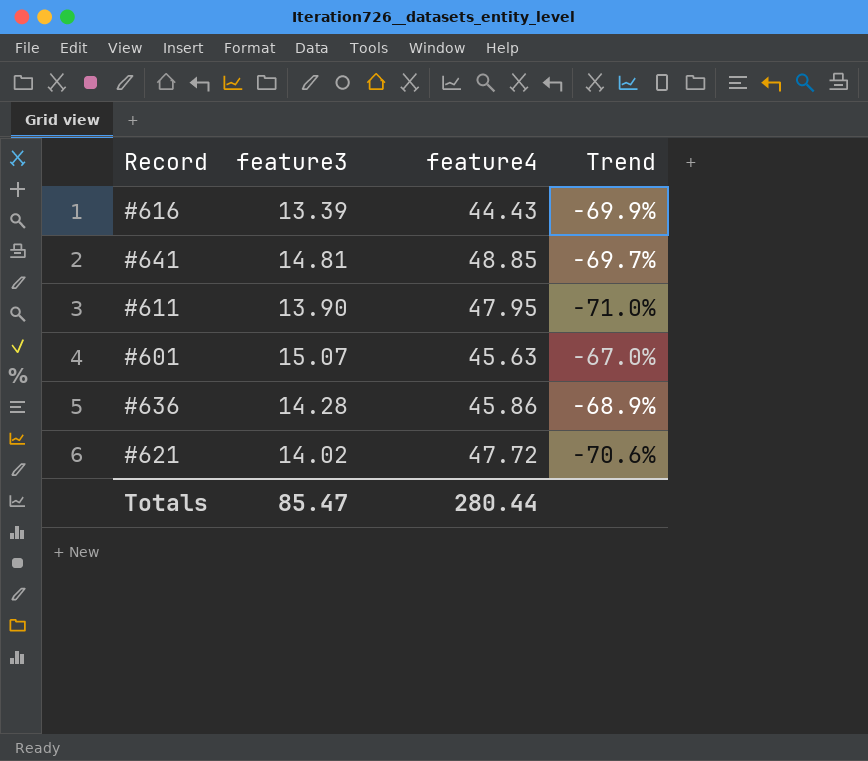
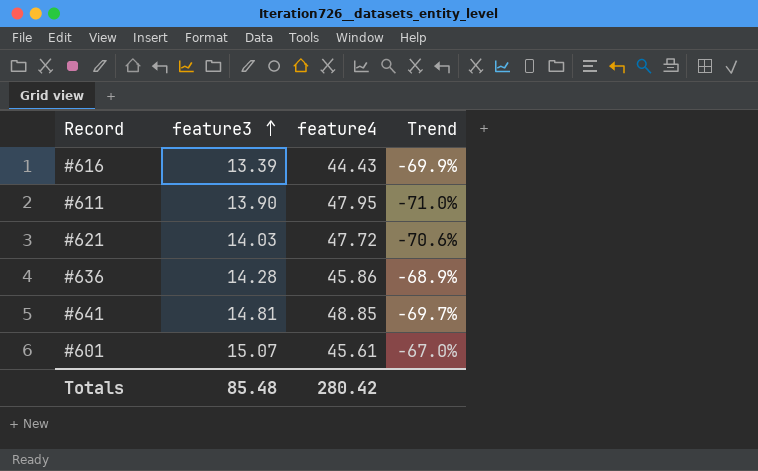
row order: none -> feature3 ascending
#621 | feature3: 14.02 -> 14.03
#601 | feature4: 45.63 -> 45.61
Totals | feature3: 85.47 -> 85.48
Totals | feature4: 280.44 -> 280.42

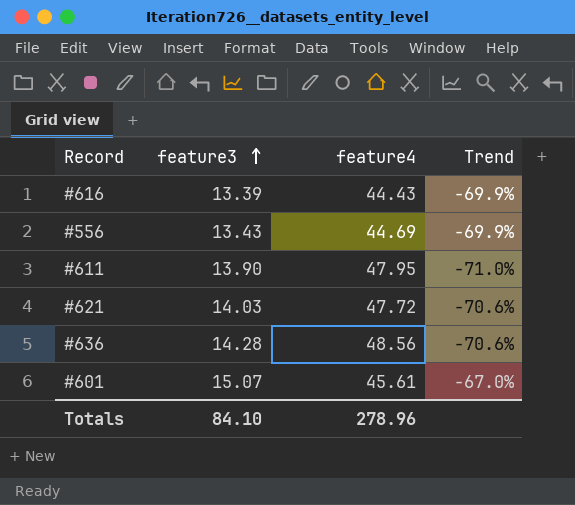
row #641: 14.81 | 48.85 | -69.7% -> none
row #556: none -> 13.43 | 44.69 | -69.9%
#636 | feature4: 45.86 -> 48.56
#636 | Trend: -68.9% -> -70.6%
Totals | feature3: 85.48 -> 84.10
Totals | feature4: 280.42 -> 278.96

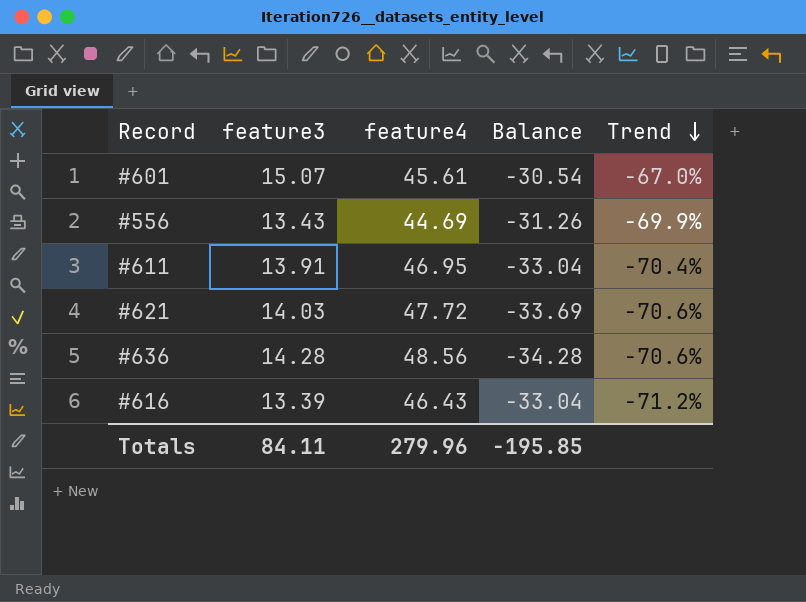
row order: feature3 ascending -> Trend descending
column Balance | formula: none -> [feature3] - [feature4]
#611 | feature3: 13.90 -> 13.91
#611 | feature4: 47.95 -> 46.95
#611 | Trend: -71.0% -> -70.4%
#616 | feature4: 44.43 -> 46.43
#616 | Trend: -69.9% -> -71.2%
Totals | feature3: 84.10 -> 84.11
Totals | feature4: 278.96 -> 279.96

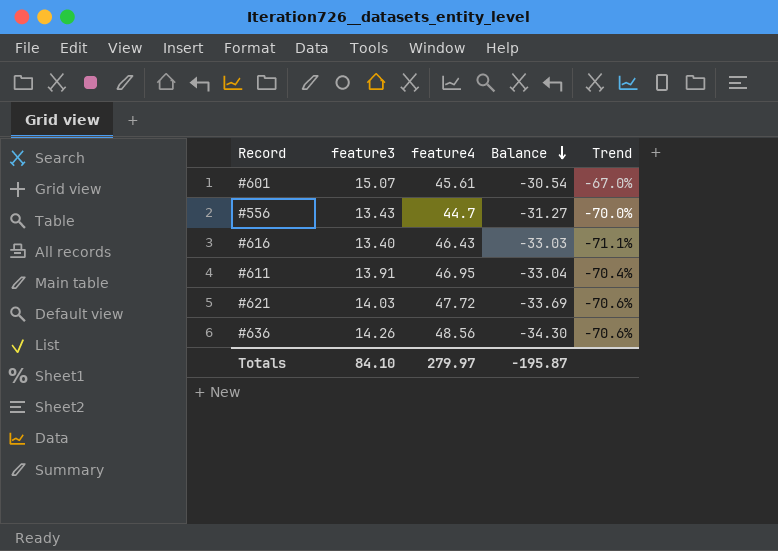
row order: Trend descending -> Balance descending
#556 | feature4: 44.69 -> 44.7
#556 | Balance: -31.26 -> -31.27
#556 | Trend: -69.9% -> -70.0%
#616 | feature3: 13.39 -> 13.40
#616 | Balance: -33.04 -> -33.03
#616 | Trend: -71.2% -> -71.1%
#636 | feature3: 14.28 -> 14.26
#636 | Balance: -34.28 -> -34.30
Totals | feature3: 84.11 -> 84.10
Totals | feature4: 279.96 -> 279.97
Totals | Balance: -195.85 -> -195.87

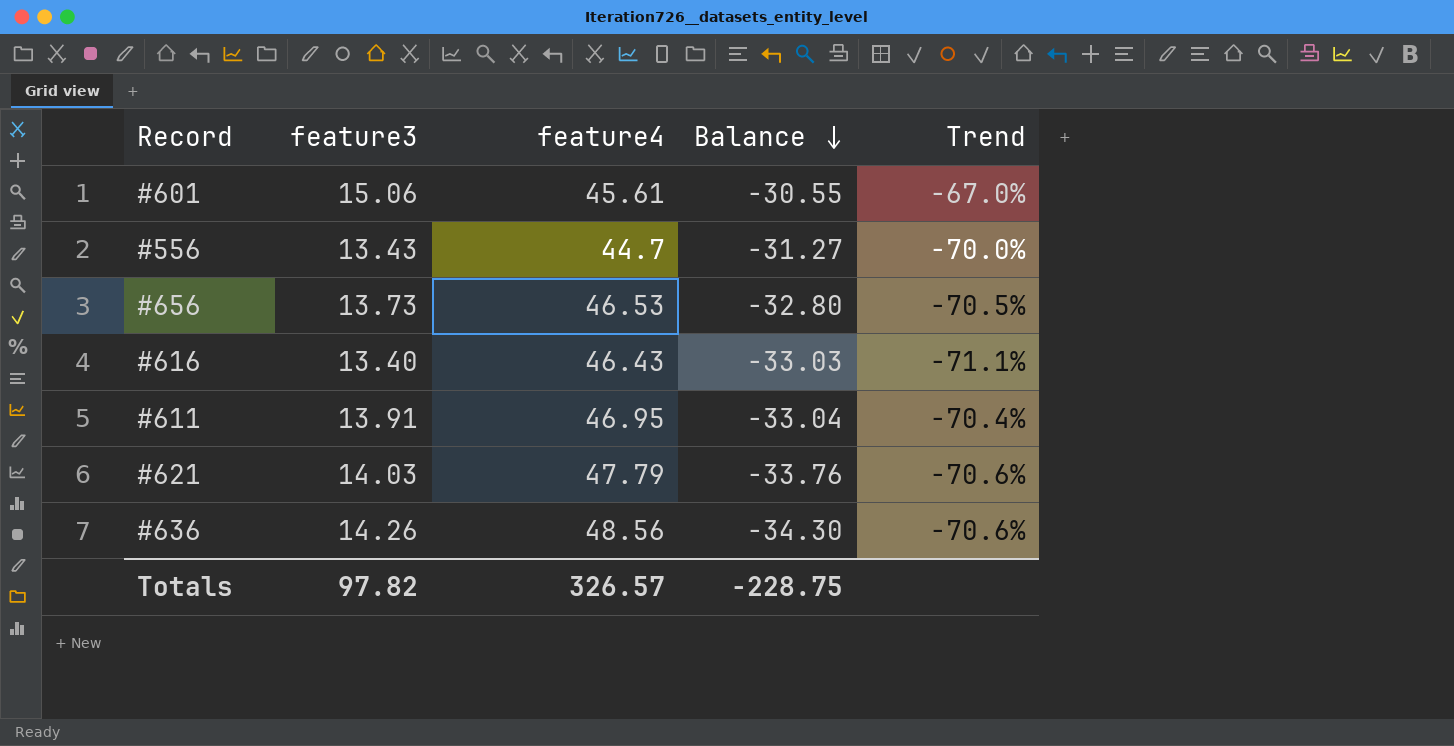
#601 | feature3: 15.07 -> 15.06
#601 | Balance: -30.54 -> -30.55
row #656: none -> 13.73 | 46.53 | -32.80 | -70.5%
#621 | feature4: 47.72 -> 47.79
#621 | Balance: -33.69 -> -33.76
Totals | feature3: 84.10 -> 97.82
Totals | feature4: 279.97 -> 326.57
Totals | Balance: -195.87 -> -228.75

